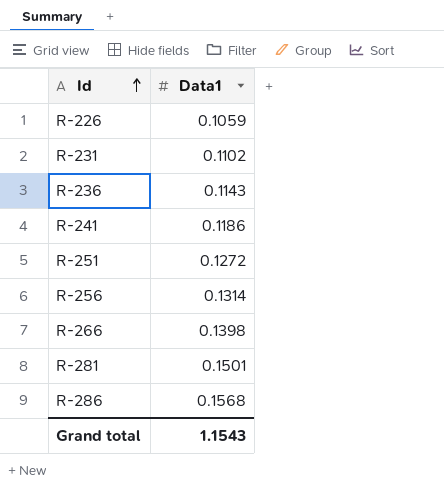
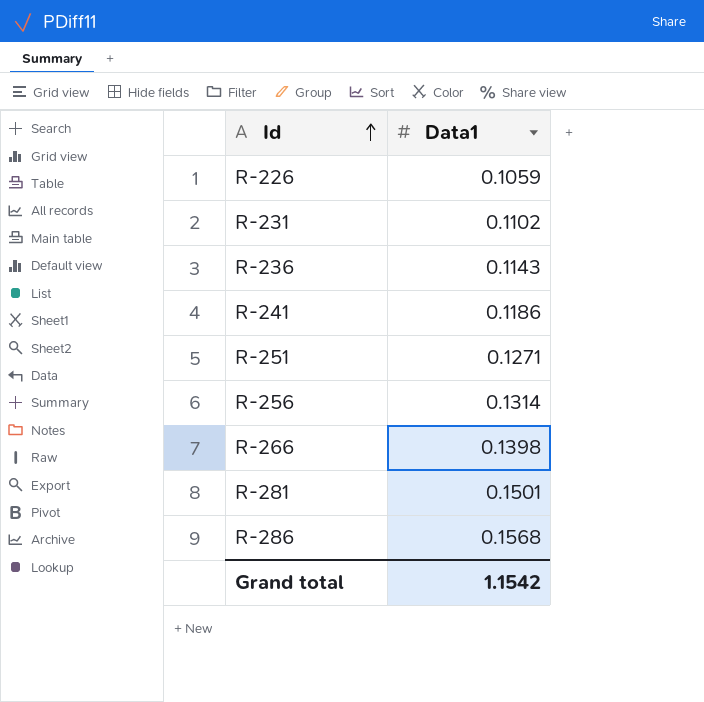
R-251 | Data1: 0.1272 -> 0.1271
Grand total | Data1: 1.1543 -> 1.1542

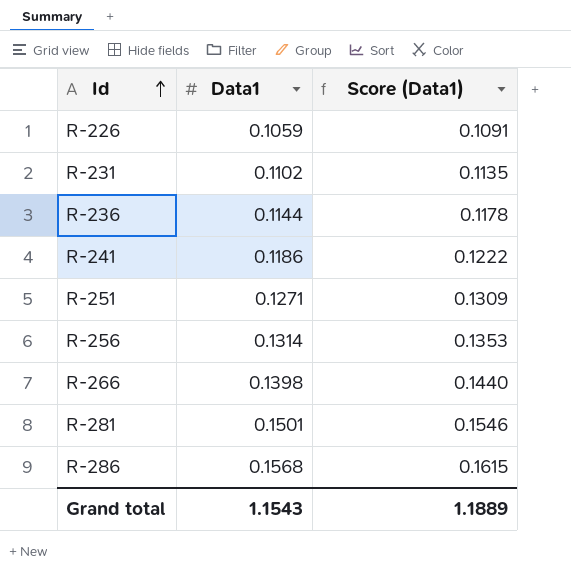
column Score (Data1) | formula: none -> [Data1] * 1.03
R-236 | Data1: 0.1143 -> 0.1144
Grand total | Data1: 1.1542 -> 1.1543

